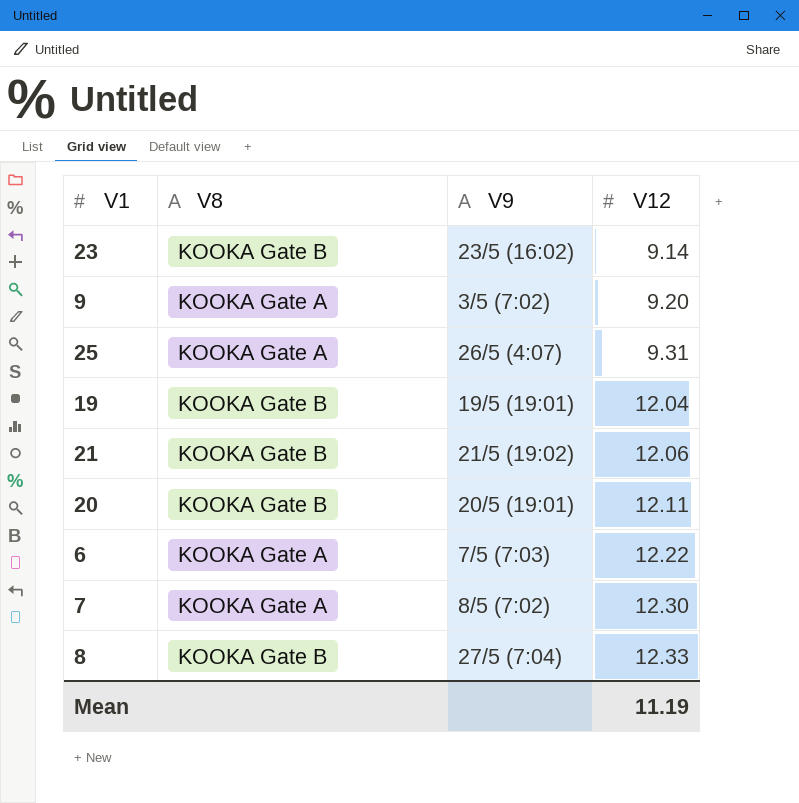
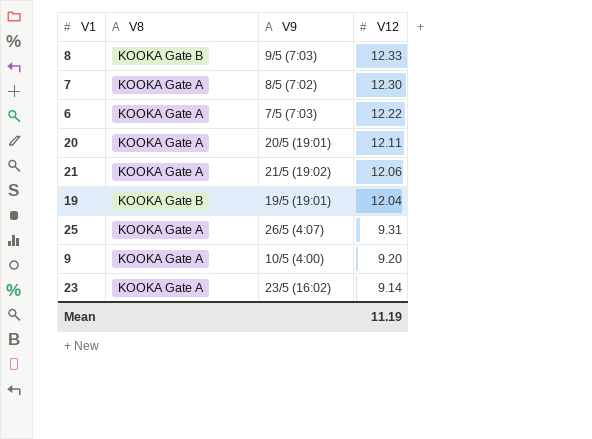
row order: V12 ascending -> V12 descending
8 | V9: 27/5 (7:04) -> 9/5 (7:03)
20 | V8: KOOKA Gate B -> KOOKA Gate A
21 | V8: KOOKA Gate B -> KOOKA Gate A
9 | V9: 3/5 (7:02) -> 10/5 (4:00)
23 | V8: KOOKA Gate B -> KOOKA Gate A

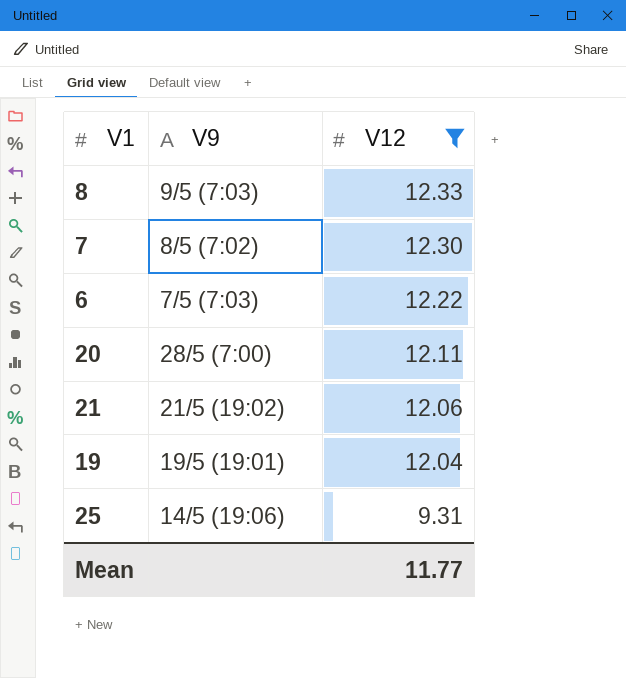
filter: none -> V12 >= 9.31
column V8 | position: 2 -> none
20 | V9: 20/5 (19:01) -> 28/5 (7:00)
25 | V9: 26/5 (4:07) -> 14/5 (19:06)
Mean | V12: 11.19 -> 11.77

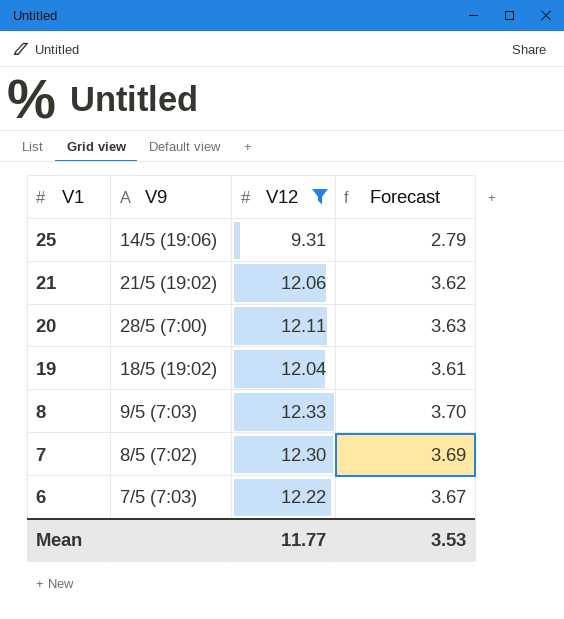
row order: V12 descending -> V1 descending
column Forecast | formula: none -> [V12] * 0.3
19 | V9: 19/5 (19:01) -> 18/5 (19:02)

